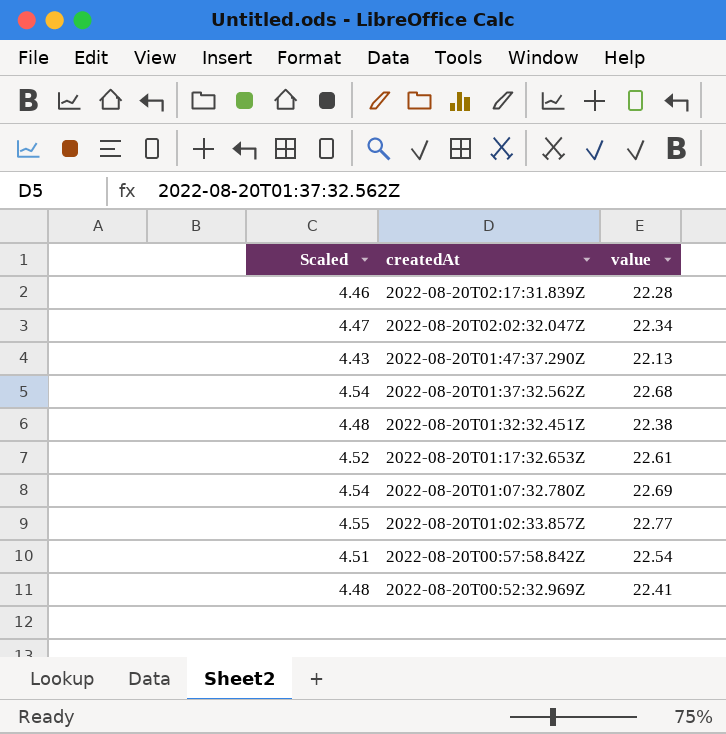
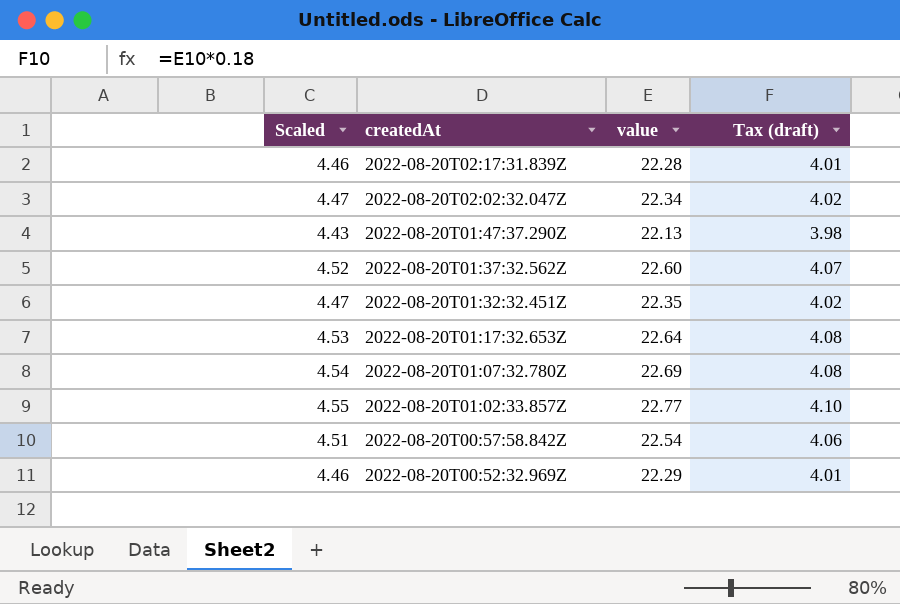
column Tax (draft) | formula: none -> [value] * 0.18
2022-08-20T01:37:32.562Z | Scaled: 4.54 -> 4.52
2022-08-20T01:37:32.562Z | value: 22.68 -> 22.60
2022-08-20T01:32:32.451Z | Scaled: 4.48 -> 4.47
2022-08-20T01:32:32.451Z | value: 22.38 -> 22.35
2022-08-20T01:17:32.653Z | Scaled: 4.52 -> 4.53
2022-08-20T01:17:32.653Z | value: 22.61 -> 22.64
2022-08-20T00:52:32.969Z | Scaled: 4.48 -> 4.46
2022-08-20T00:52:32.969Z | value: 22.41 -> 22.29

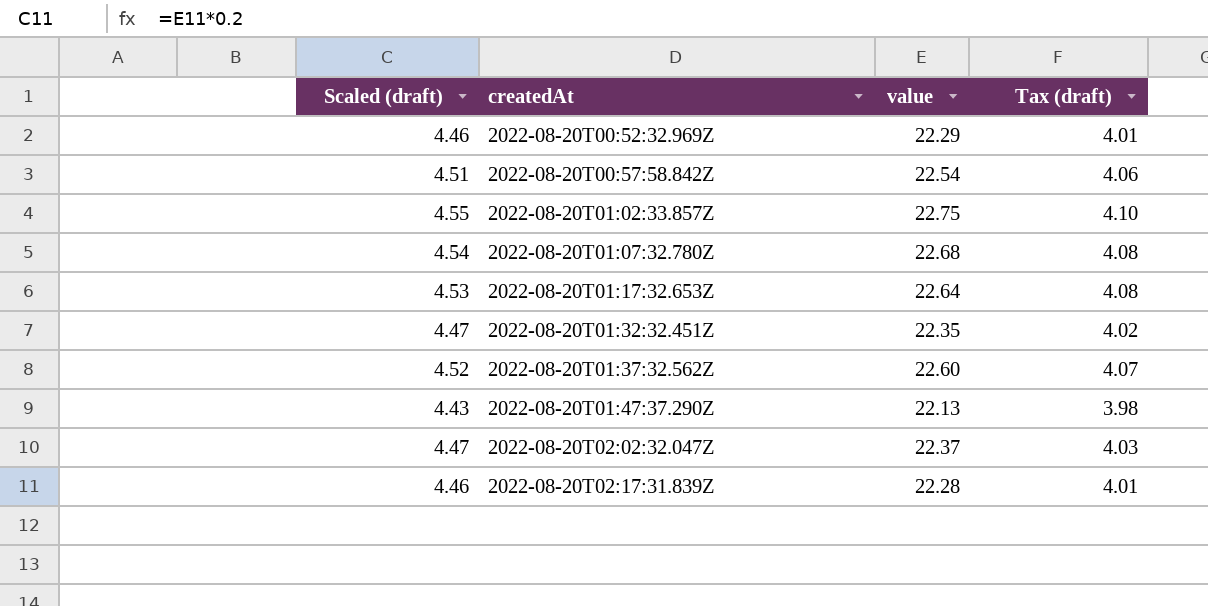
row order: createdAt descending -> createdAt ascending
column name: Scaled -> Scaled (draft)
2022-08-20T01:02:33.857Z | value: 22.77 -> 22.75
2022-08-20T01:07:32.780Z | value: 22.69 -> 22.68
2022-08-20T02:02:32.047Z | value: 22.34 -> 22.37
2022-08-20T02:02:32.047Z | Tax (draft): 4.02 -> 4.03

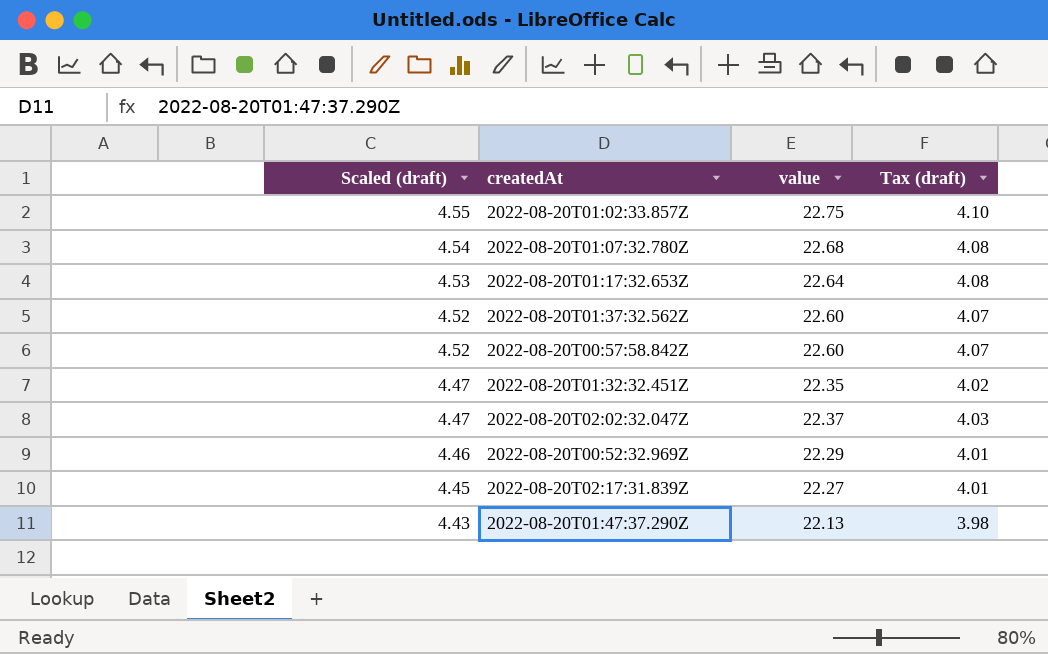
row order: createdAt ascending -> Scaled (draft) descending
2022-08-20T00:57:58.842Z | Scaled (draft): 4.51 -> 4.52
2022-08-20T00:57:58.842Z | value: 22.54 -> 22.60
2022-08-20T00:57:58.842Z | Tax (draft): 4.06 -> 4.07
2022-08-20T02:17:31.839Z | Scaled (draft): 4.46 -> 4.45
2022-08-20T02:17:31.839Z | value: 22.28 -> 22.27

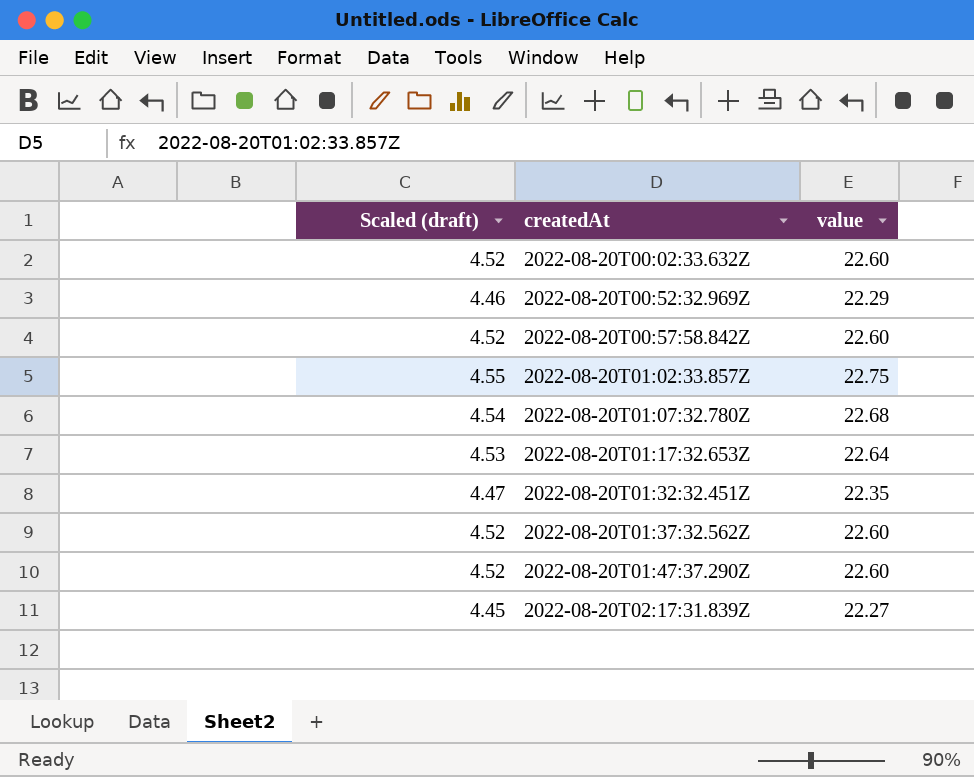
row order: Scaled (draft) descending -> createdAt ascending
column Tax (draft) | formula: [value] * 0.18 -> none
row 2022-08-20T02:02:32.047Z: 4.47 | 22.37 | 4.03 -> none
row 2022-08-20T00:02:33.632Z: none -> 4.52 | 22.60
2022-08-20T01:47:37.290Z | Scaled (draft): 4.43 -> 4.52
2022-08-20T01:47:37.290Z | value: 22.13 -> 22.60

